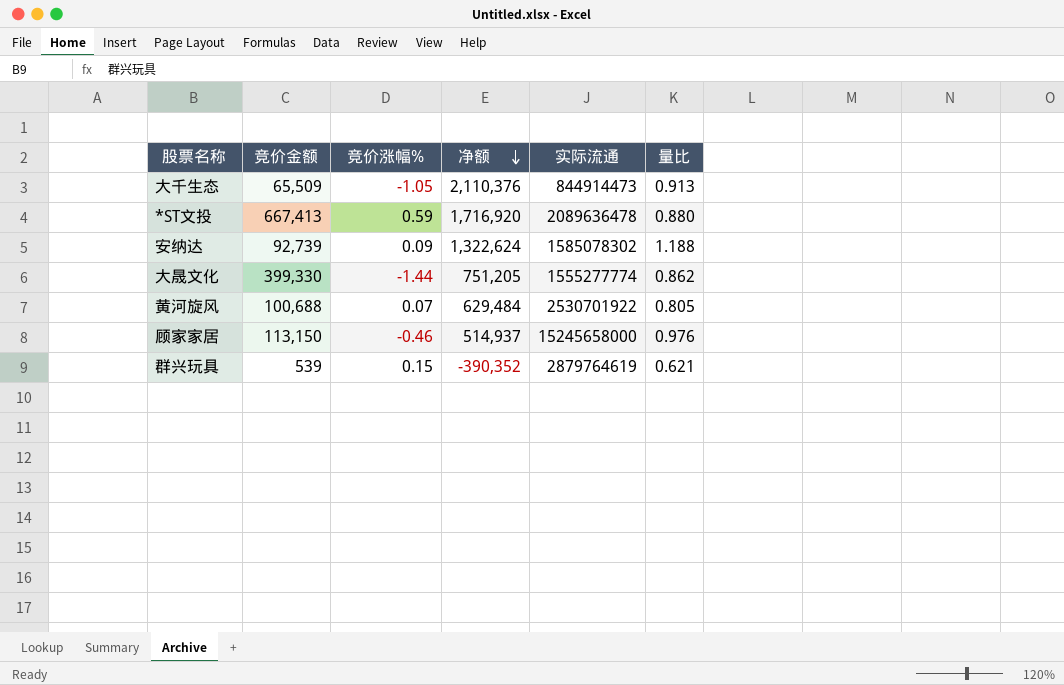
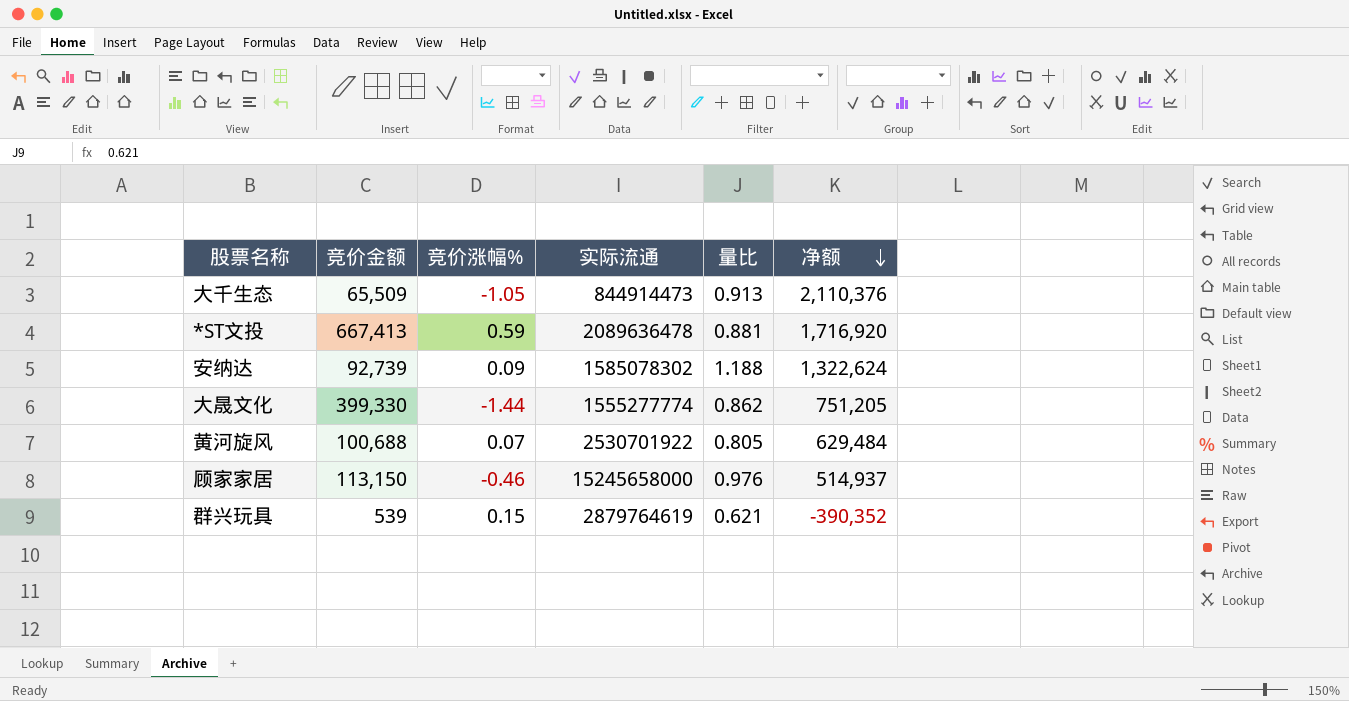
column 净额 | position: 4 -> 6
*ST文投 | 量比: 0.880 -> 0.881

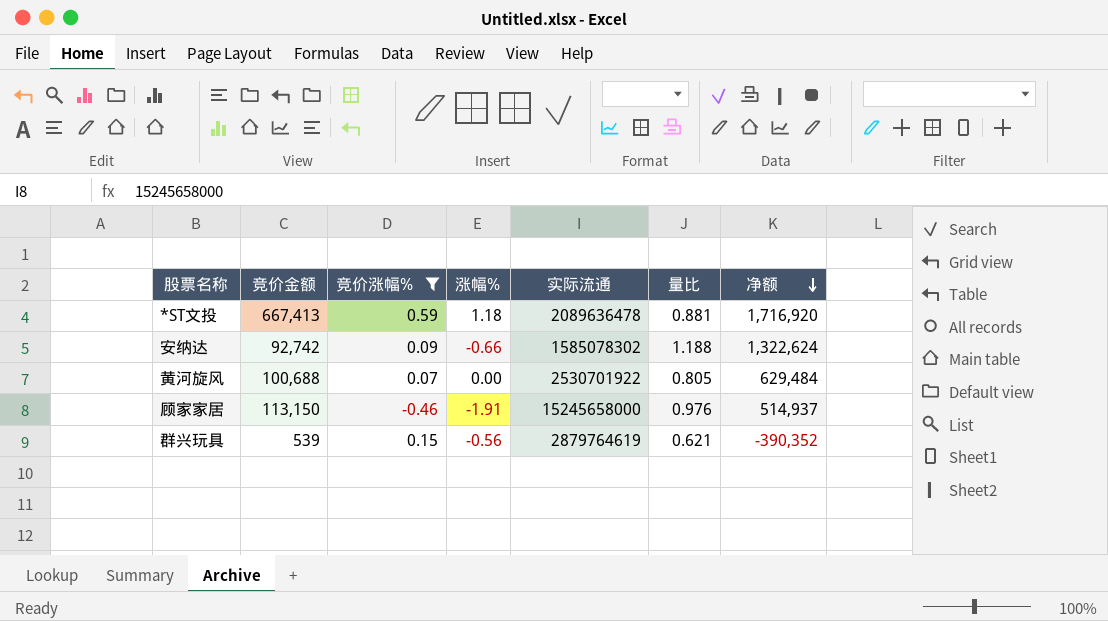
filter: none -> 竞价涨幅% >= -0.46
column 涨幅% | position: none -> 4
安纳达 | 竞价金额: 92,739 -> 92,742

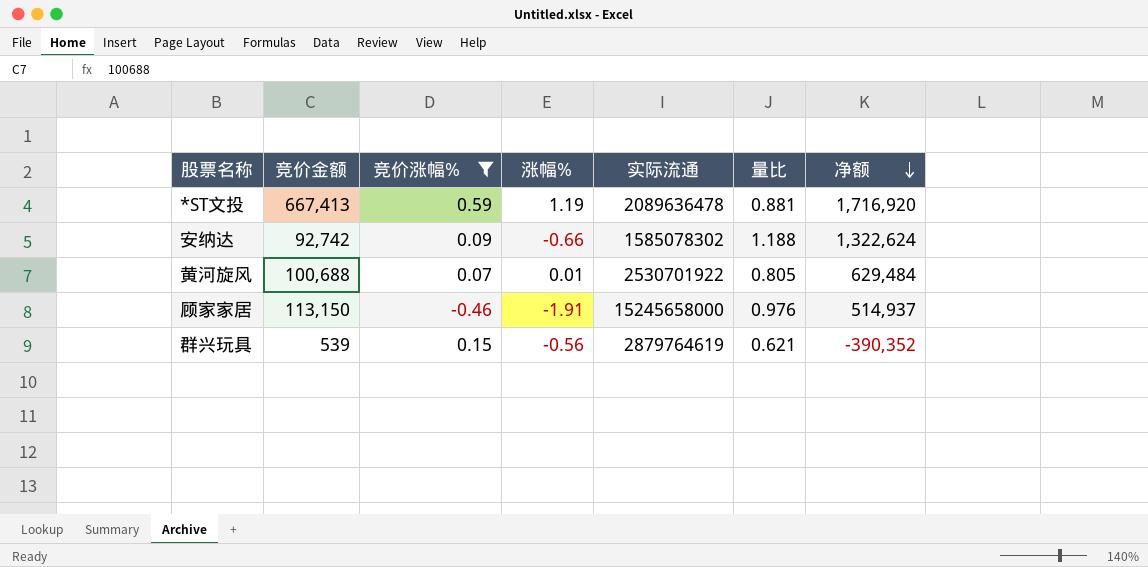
*ST文投 | 涨幅%: 1.18 -> 1.19
黄河旋风 | 涨幅%: 0.00 -> 0.01

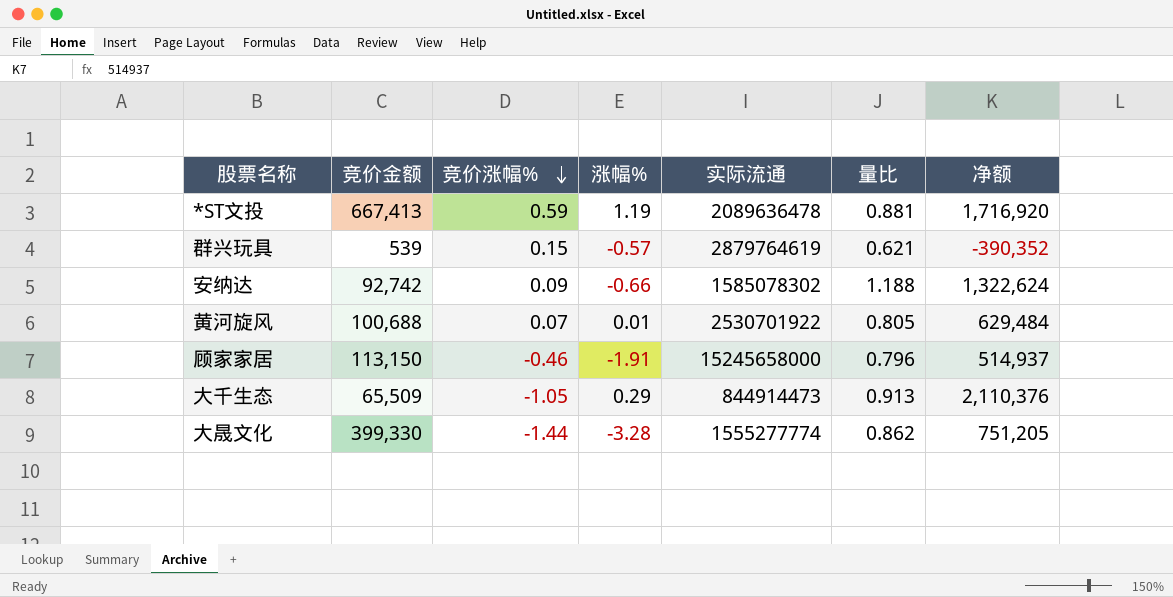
filter: 竞价涨幅% >= -0.46 -> none
row order: 净额 descending -> 竞价涨幅% descending
群兴玩具 | 涨幅%: -0.56 -> -0.57
顾家家居 | 量比: 0.976 -> 0.796

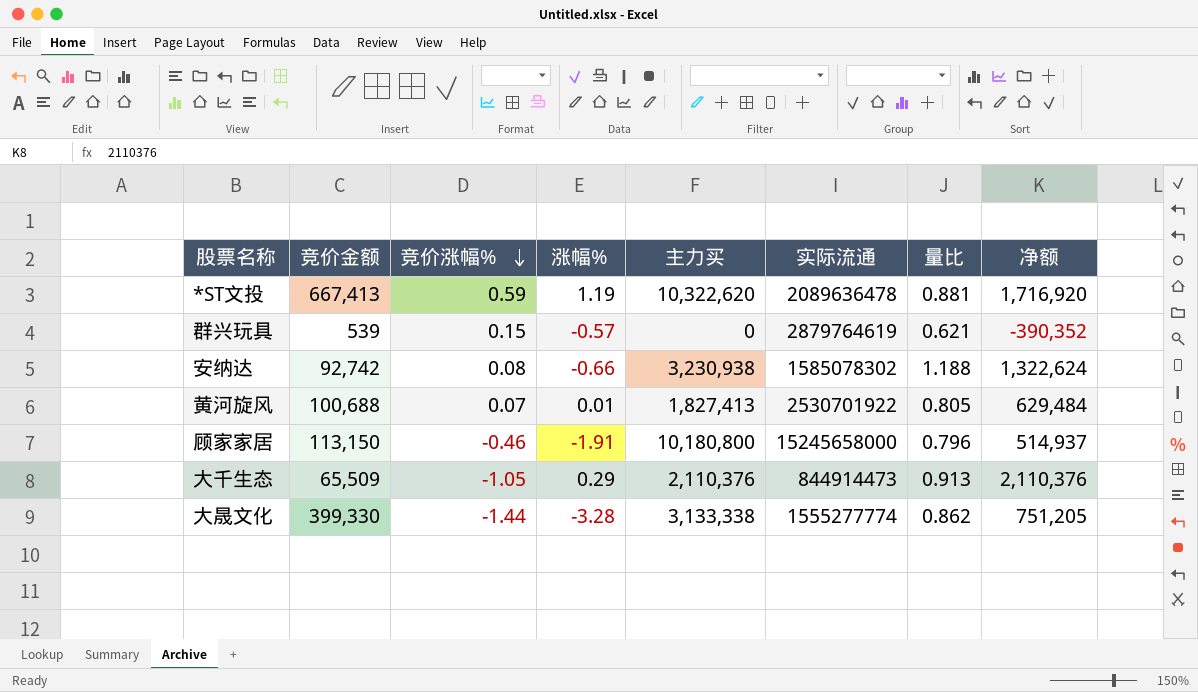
column 主力买 | position: none -> 5
安纳达 | 竞价涨幅%: 0.09 -> 0.08

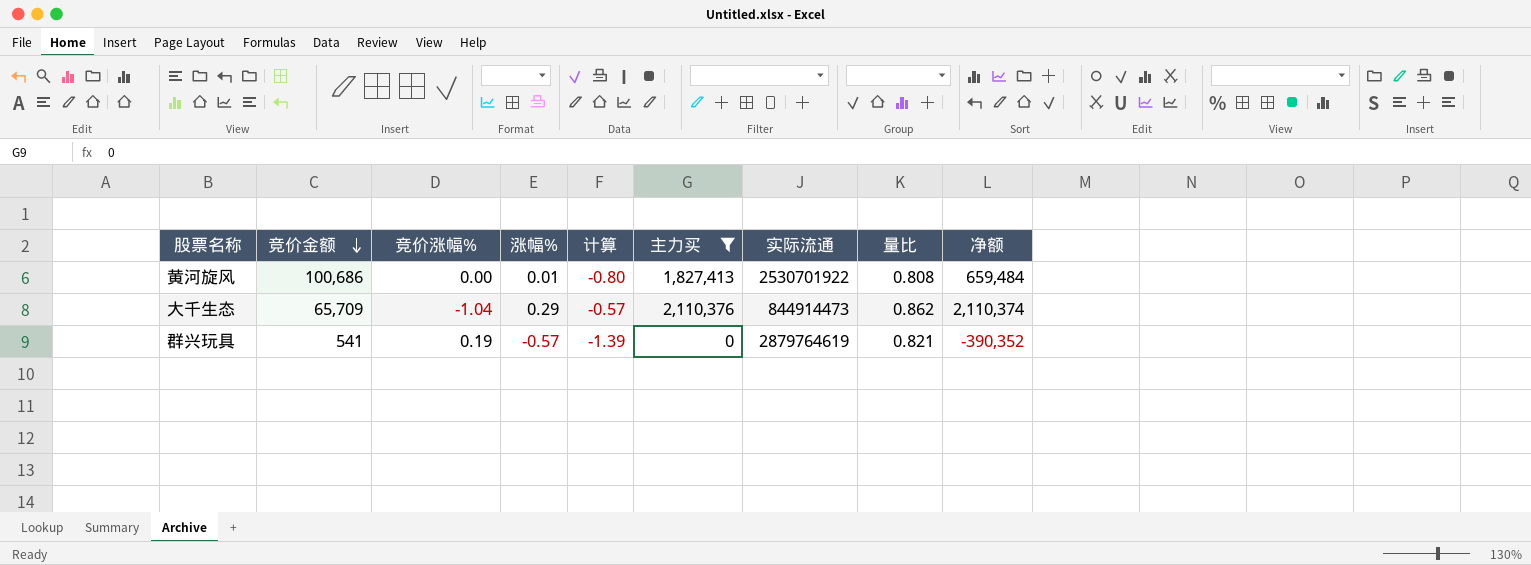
filter: none -> 主力买 <= 2,110,376
row order: 竞价涨幅% descending -> 竞价金额 descending
column 计算 | formula: none -> [涨幅%] - [量比]
黄河旋风 | 竞价金额: 100,688 -> 100,686
黄河旋风 | 竞价涨幅%: 0.07 -> 0.00
黄河旋风 | 量比: 0.805 -> 0.808
黄河旋风 | 净额: 629,484 -> 659,484
大千生态 | 竞价金额: 65,509 -> 65,709
大千生态 | 竞价涨幅%: -1.05 -> -1.04
大千生态 | 量比: 0.913 -> 0.862
大千生态 | 净额: 2,110,376 -> 2,110,374
群兴玩具 | 竞价金额: 539 -> 541
群兴玩具 | 竞价涨幅%: 0.15 -> 0.19
群兴玩具 | 量比: 0.621 -> 0.821

